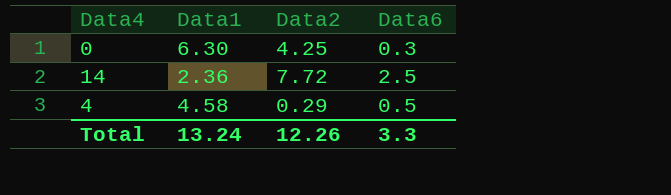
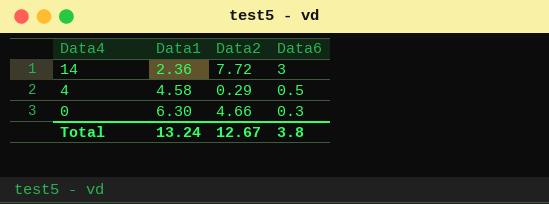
row order: none -> Data4 descending
14 | Data6: 2.5 -> 3
0 | Data2: 4.25 -> 4.66
Total | Data2: 12.26 -> 12.67
Total | Data6: 3.3 -> 3.8

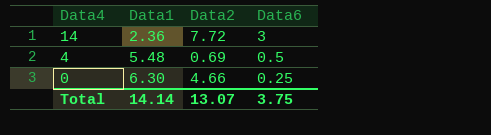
4 | Data1: 4.58 -> 5.48
4 | Data2: 0.29 -> 0.69
0 | Data6: 0.3 -> 0.25
Total | Data1: 13.24 -> 14.14
Total | Data2: 12.67 -> 13.07
Total | Data6: 3.8 -> 3.75

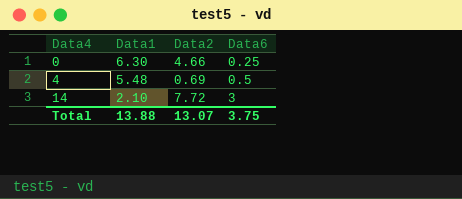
row order: Data4 descending -> Data4 ascending
14 | Data1: 2.36 -> 2.10
Total | Data1: 14.14 -> 13.88

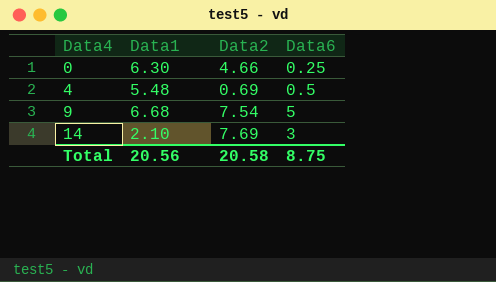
row 9: none -> 6.68 | 7.54 | 5
14 | Data2: 7.72 -> 7.69
Total | Data1: 13.88 -> 20.56
Total | Data2: 13.07 -> 20.58
Total | Data6: 3.75 -> 8.75

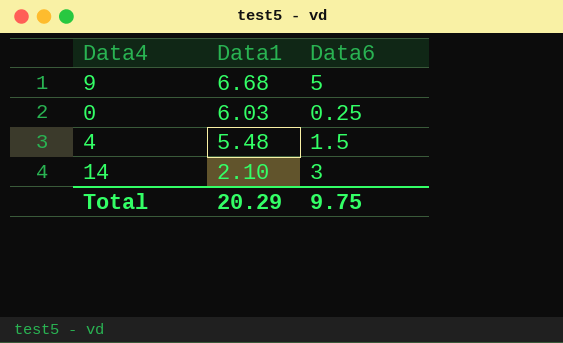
row order: Data4 ascending -> Data1 descending
column Data2 | position: 3 -> none
0 | Data1: 6.30 -> 6.03
4 | Data6: 0.5 -> 1.5
Total | Data1: 20.56 -> 20.29
Total | Data6: 8.75 -> 9.75

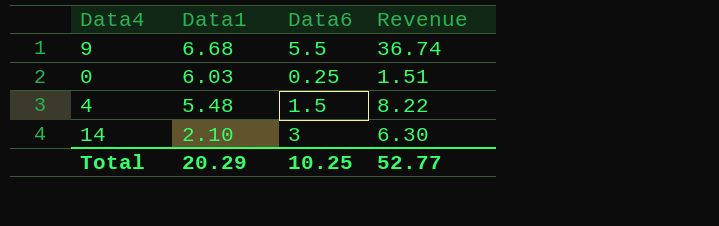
column Revenue | formula: none -> [Data1] * [Data6]
9 | Data6: 5 -> 5.5
Total | Data6: 9.75 -> 10.25

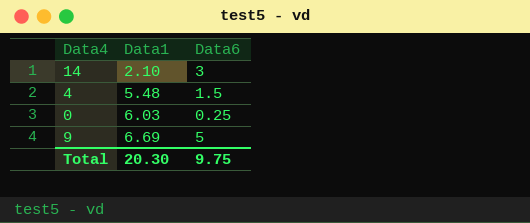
row order: Data1 descending -> Data1 ascending
column Revenue | formula: [Data1] * [Data6] -> none
9 | Data1: 6.68 -> 6.69
9 | Data6: 5.5 -> 5
Total | Data1: 20.29 -> 20.30
Total | Data6: 10.25 -> 9.75

